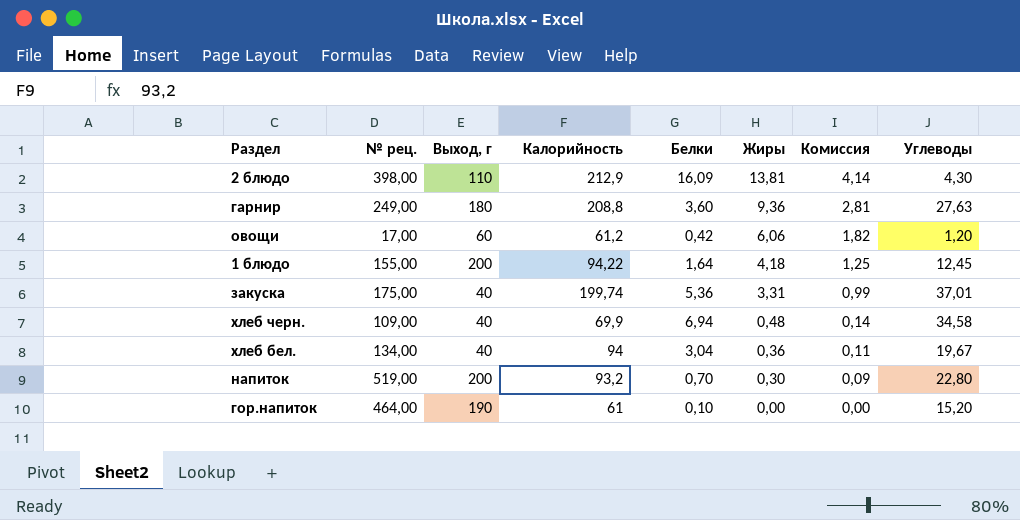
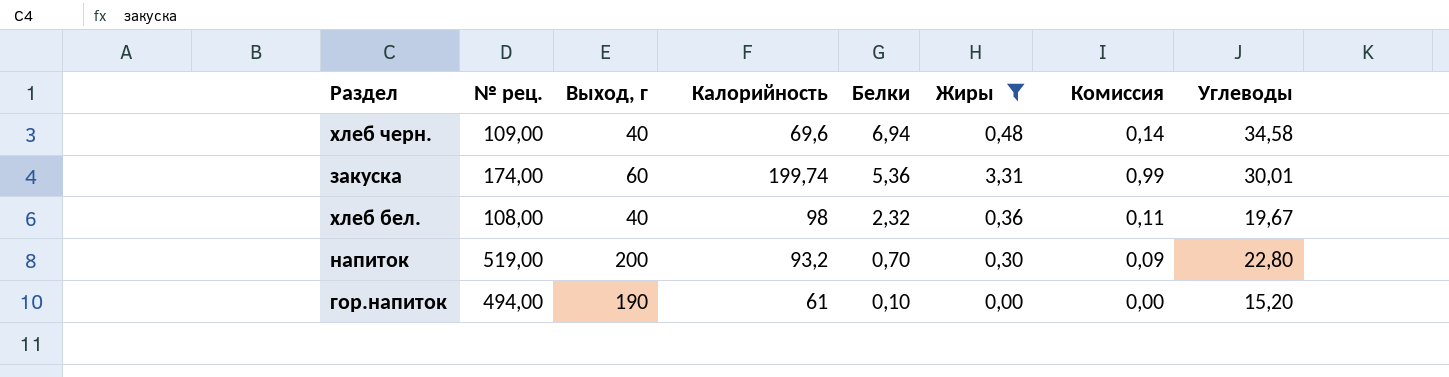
filter: none -> Жиры <= 3,31
row order: Жиры descending -> Белки descending
хлеб черн. | Калорийность: 69,9 -> 69,6
закуска | № рец.: 175,00 -> 174,00
закуска | Выход, г: 40 -> 60
закуска | Углеводы: 37,01 -> 30,01
хлеб бел. | № рец.: 134,00 -> 108,00
хлеб бел. | Калорийность: 94 -> 98
хлеб бел. | Белки: 3,04 -> 2,32
гор.напиток | № рец.: 464,00 -> 494,00

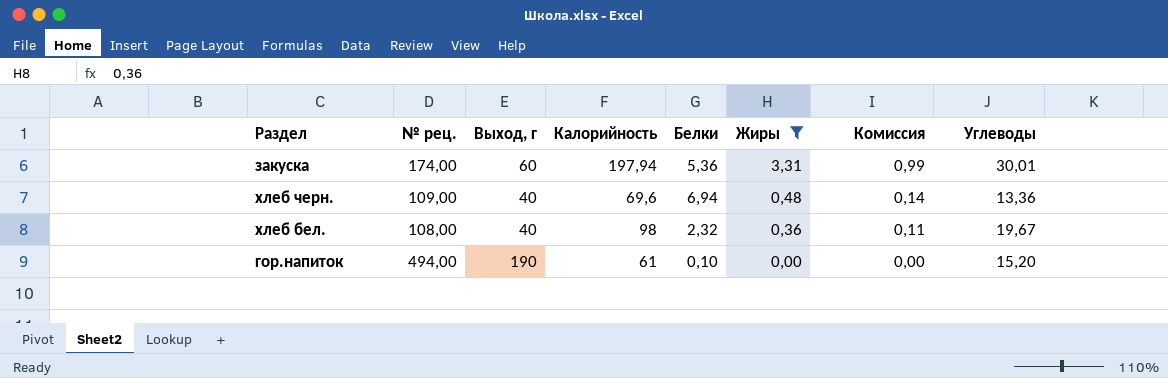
row order: Белки descending -> Жиры descending
row напиток: 519,00 | 200 | 93,2 | 0,70 | 0,30 | 0,09 | 22,80 -> none
закуска | Калорийность: 199,74 -> 197,94
хлеб черн. | Углеводы: 34,58 -> 13,36

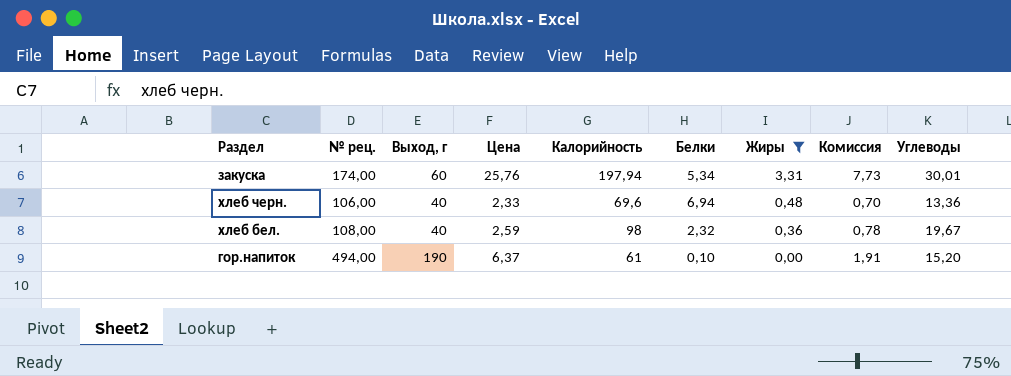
column Цена | position: none -> 4
column Комиссия | formula: [Жиры] * 0,3 -> [Цена] * 0,3
закуска | Белки: 5,36 -> 5,34
хлеб черн. | № рец.: 109,00 -> 106,00

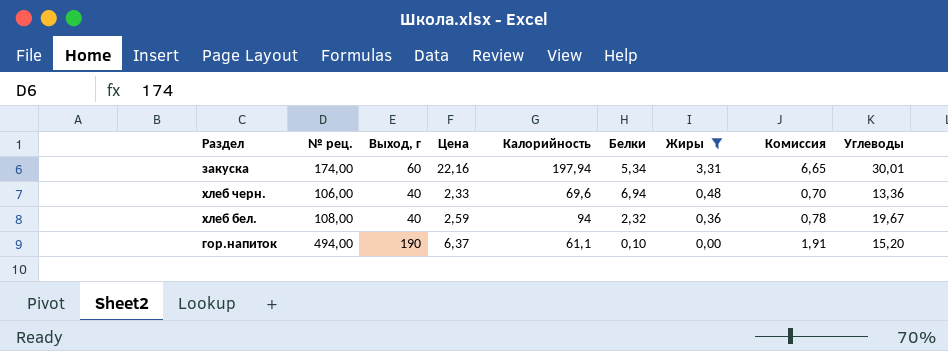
закуска | Цена: 25,76 -> 22,16
закуска | Комиссия: 7,73 -> 6,65
хлеб бел. | Калорийность: 98 -> 94
гор.напиток | Калорийность: 61 -> 61,1

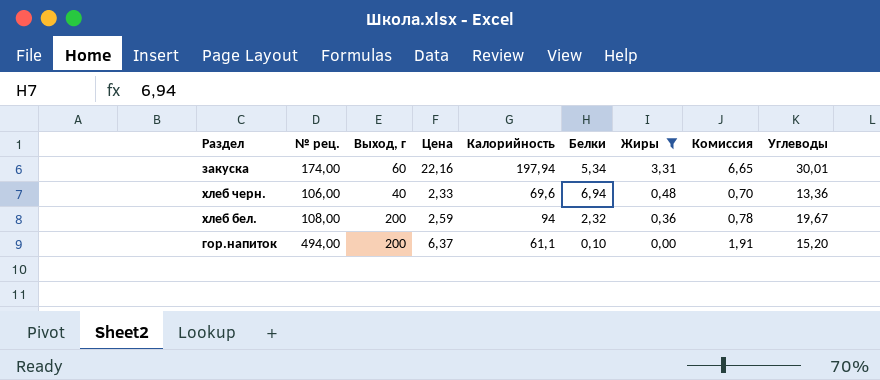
хлеб бел. | Выход, г: 40 -> 200
гор.напиток | Выход, г: 190 -> 200

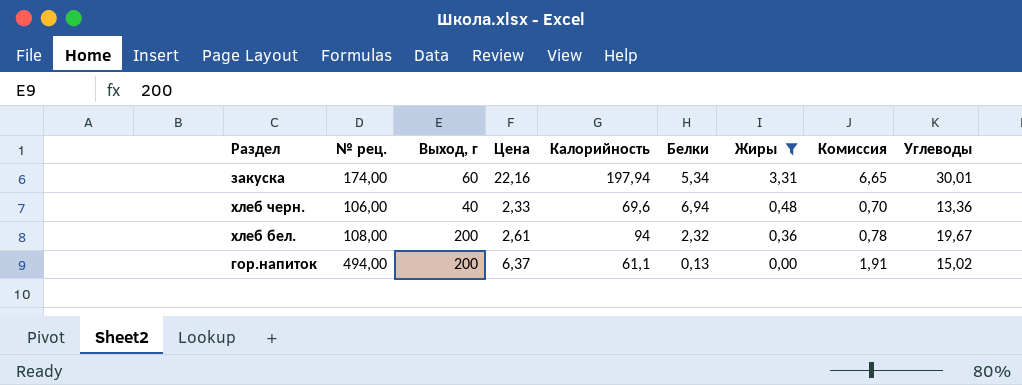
хлеб бел. | Цена: 2,59 -> 2,61
гор.напиток | Белки: 0,10 -> 0,13
гор.напиток | Углеводы: 15,20 -> 15,02

